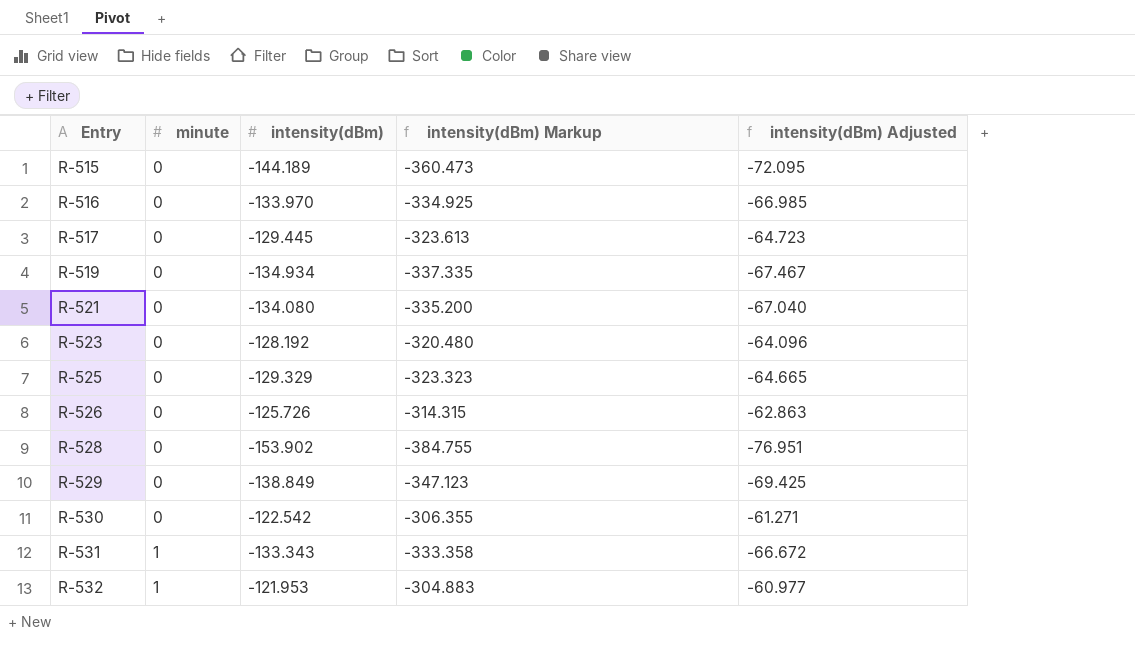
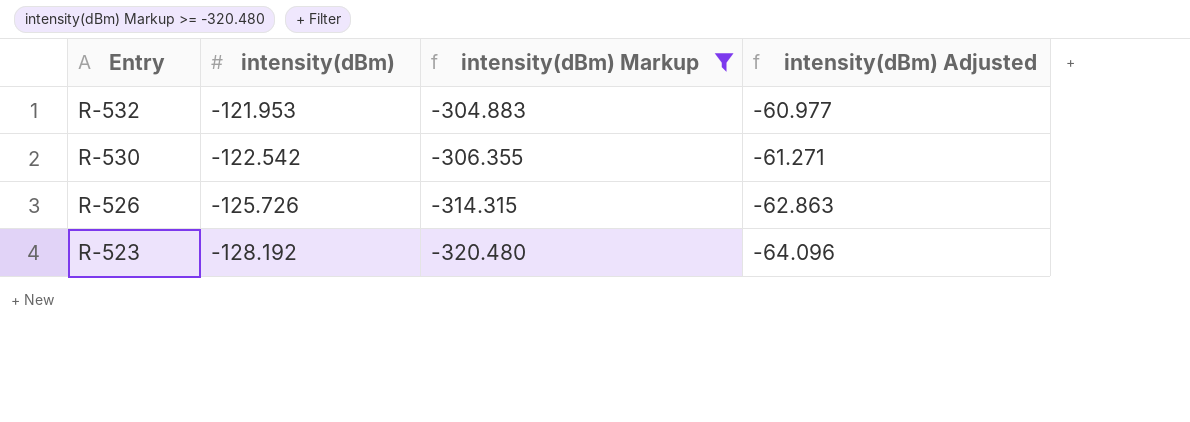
filter: none -> intensity(dBm) Markup >= -320.480
row order: Entry ascending -> Entry descending
column minute | position: 2 -> none

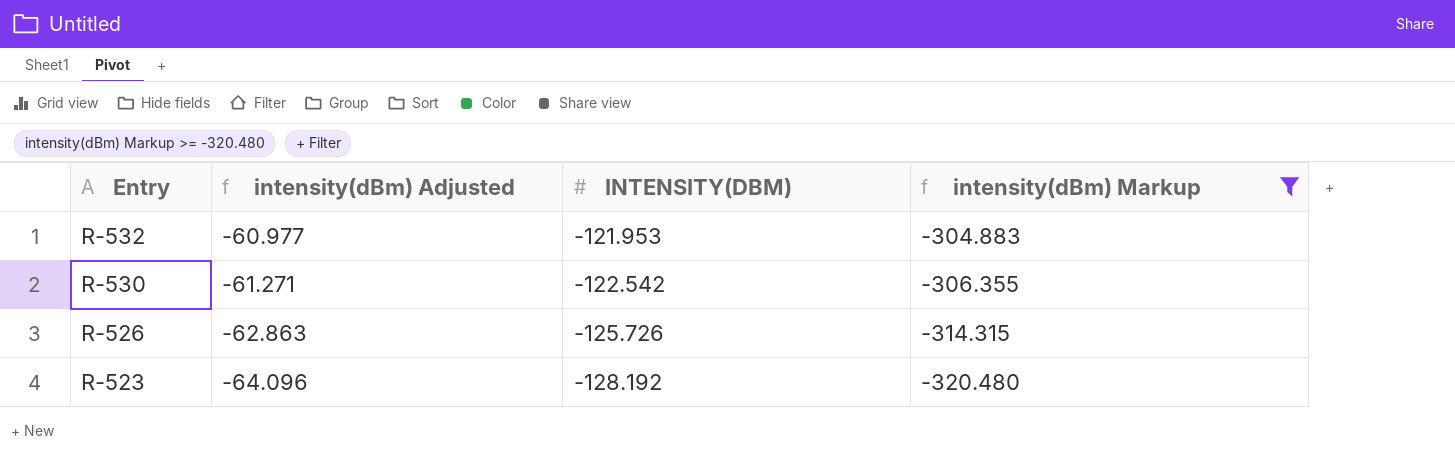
column intensity(dBm) Adjusted | position: 4 -> 2
column name: intensity(dBm) -> INTENSITY(DBM)

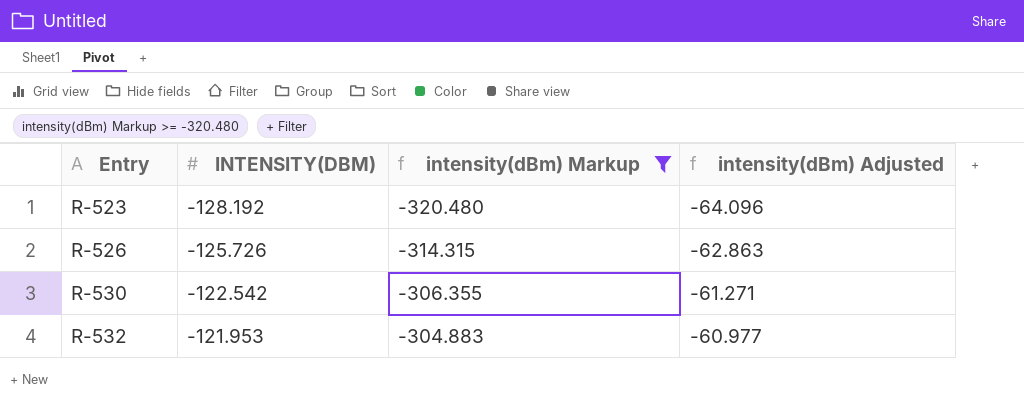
row order: Entry descending -> Entry ascending
column intensity(dBm) Adjusted | position: 2 -> 4

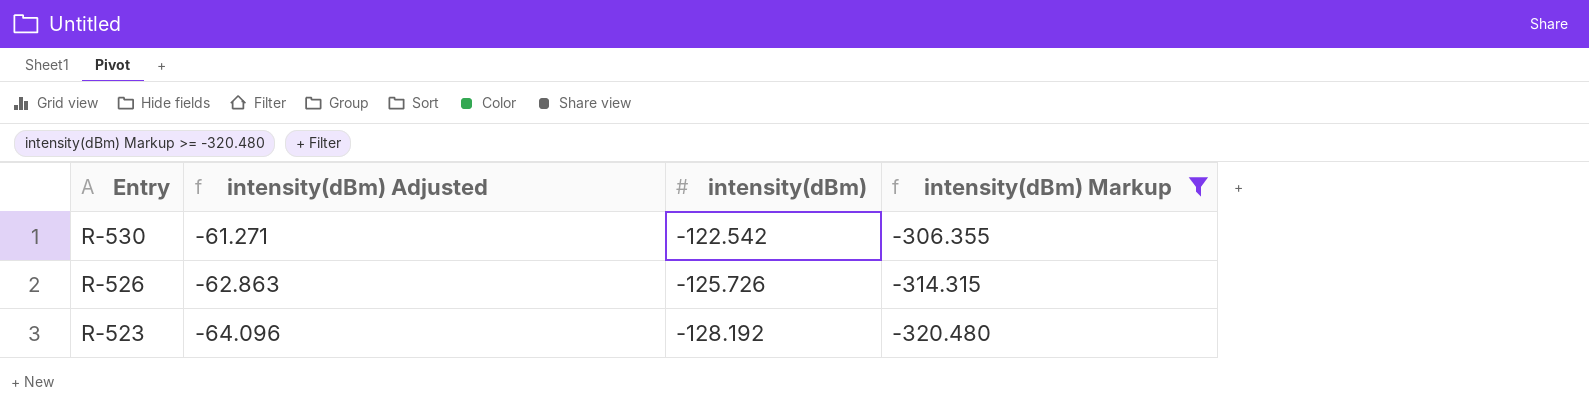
row order: Entry ascending -> Entry descending
column intensity(dBm) Adjusted | position: 4 -> 2
column name: INTENSITY(DBM) -> intensity(dBm)
row R-532: -121.953 | -304.883 | -60.977 -> none

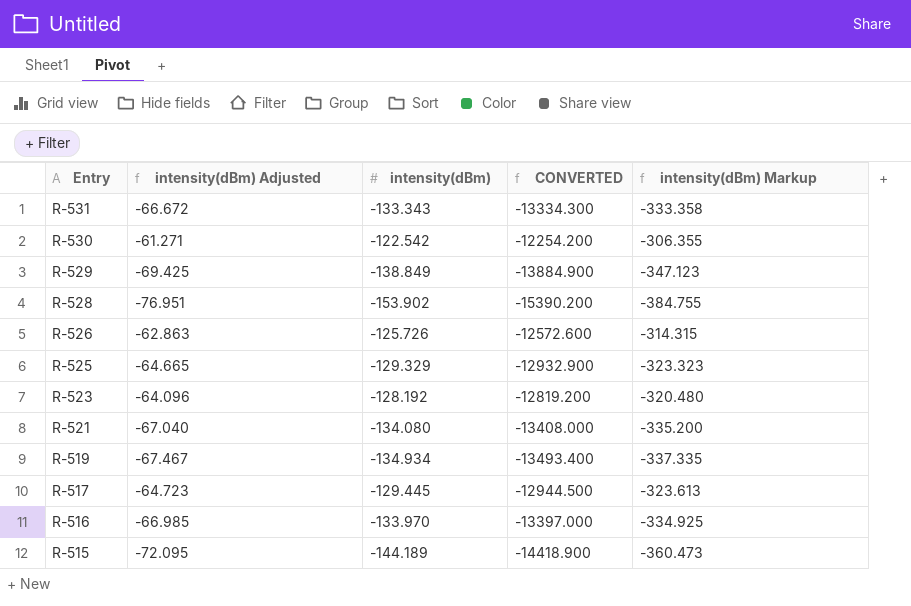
filter: intensity(dBm) Markup >= -320.480 -> none
column CONVERTED | formula: none -> [intensity(dBm)] * 100

